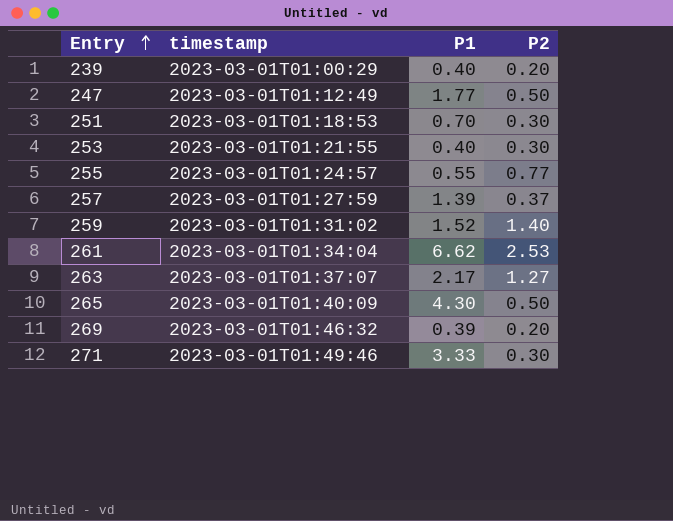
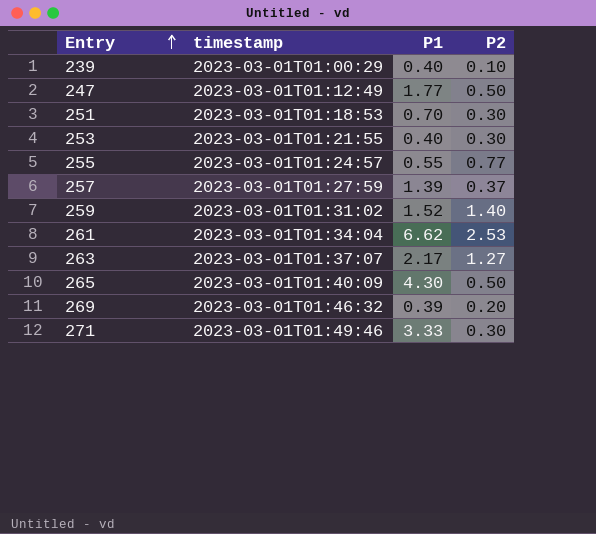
239 | P2: 0.20 -> 0.10

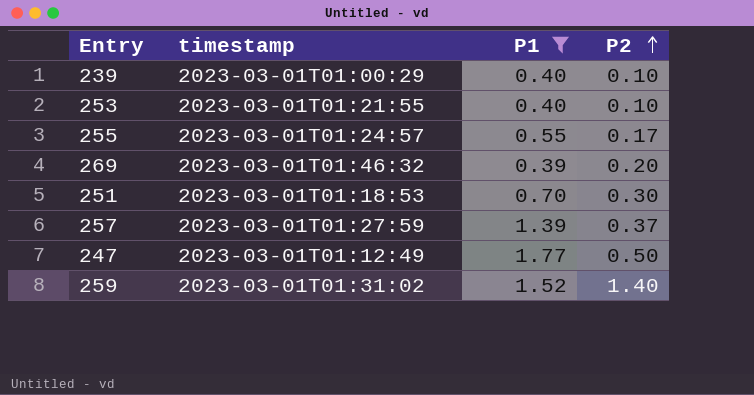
filter: none -> P1 <= 1.77
row order: Entry ascending -> P2 ascending
253 | P2: 0.30 -> 0.10
255 | P2: 0.77 -> 0.17

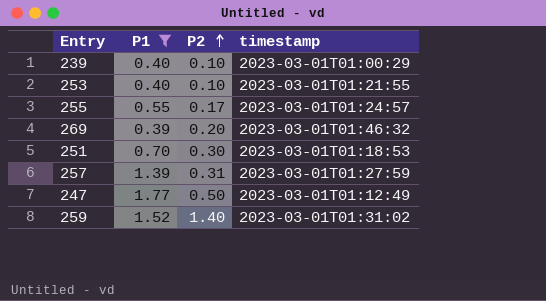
column timestamp | position: 2 -> 4
257 | P2: 0.37 -> 0.31

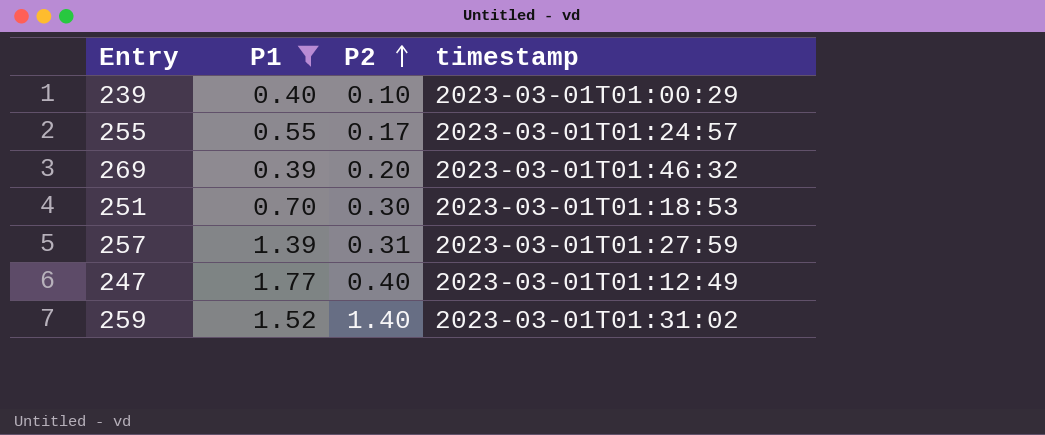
row 253: 0.40 | 0.10 | 2023-03-01T01:21:55 -> none
247 | P2: 0.50 -> 0.40

